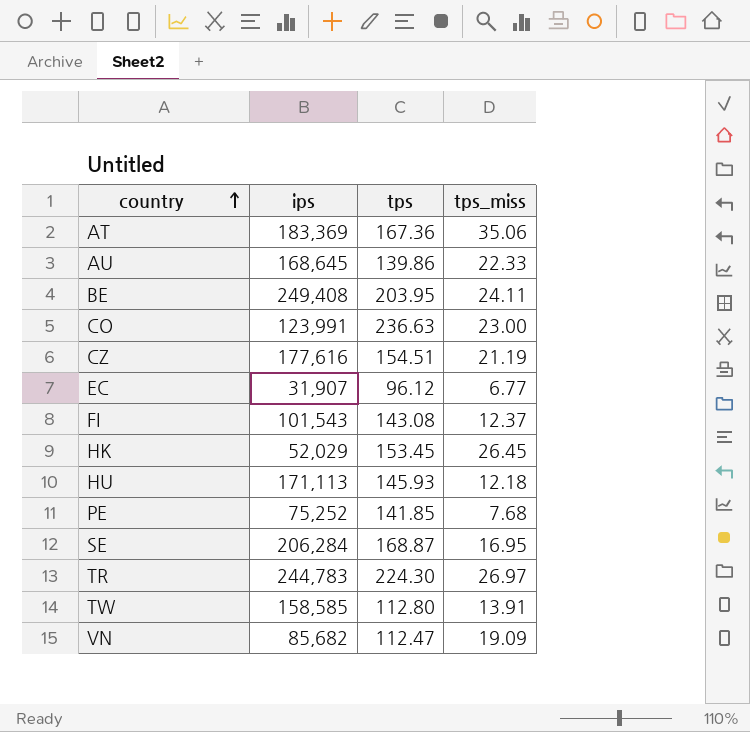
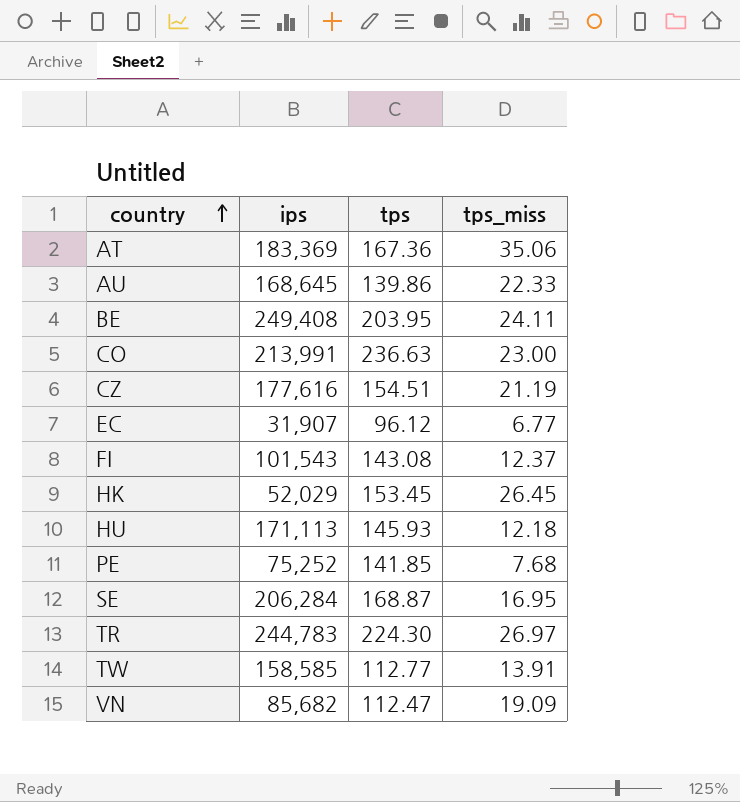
CO | ips: 123,991 -> 213,991
TW | tps: 112.80 -> 112.77

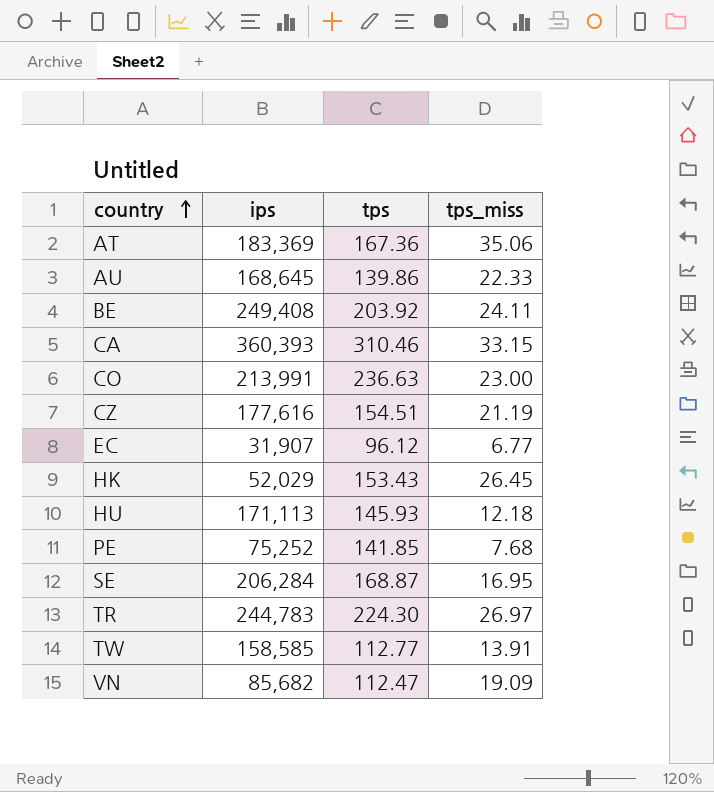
row FI: 101,543 | 143.08 | 12.37 -> none
BE | tps: 203.95 -> 203.92
row CA: none -> 360,393 | 310.46 | 33.15
HK | tps: 153.45 -> 153.43

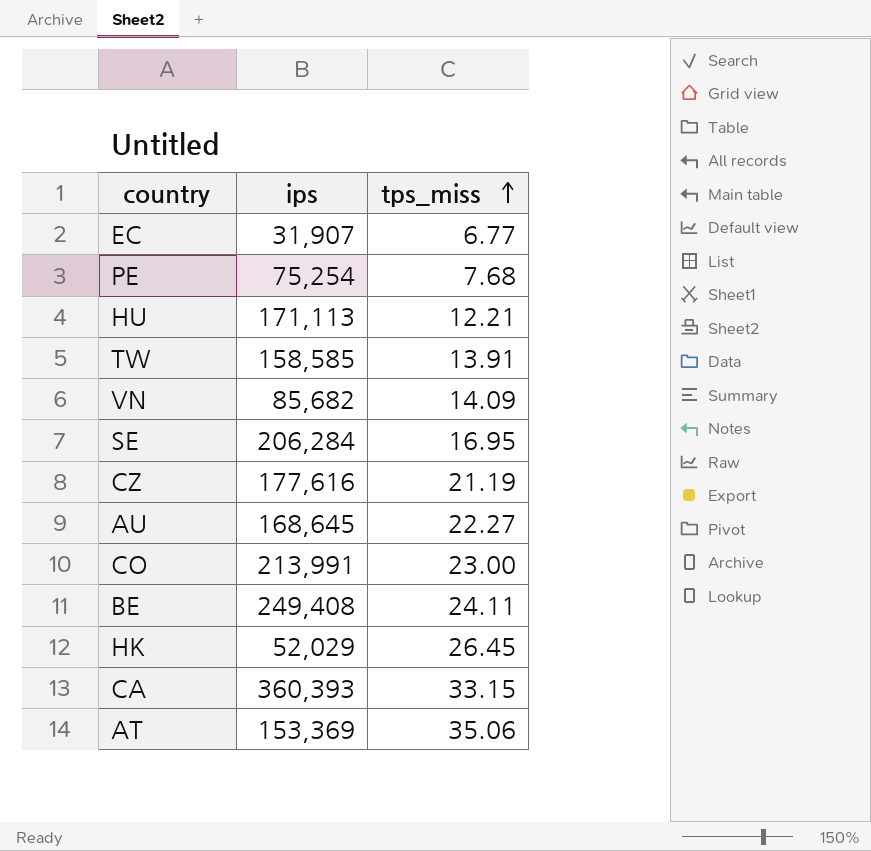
row order: country ascending -> tps_miss ascending
column tps | position: 3 -> none
row TR: 244,783 | 224.30 | 26.97 -> none
PE | ips: 75,252 -> 75,254
HU | tps_miss: 12.18 -> 12.21
VN | tps_miss: 19.09 -> 14.09
AU | tps_miss: 22.33 -> 22.27
AT | ips: 183,369 -> 153,369

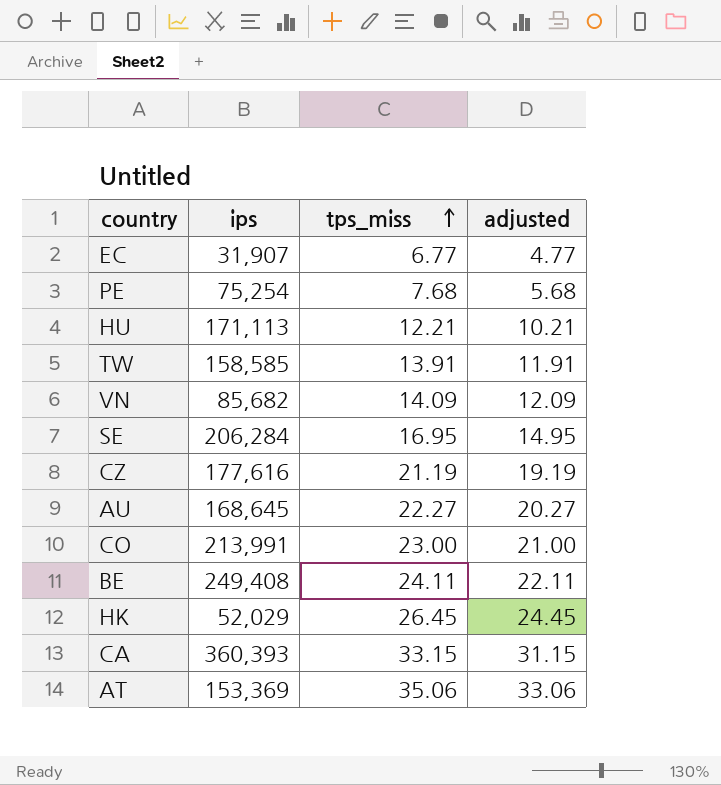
column adjusted | formula: none -> [tps_miss] - 2

